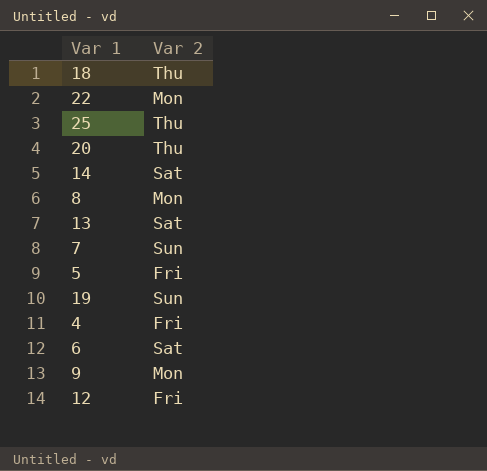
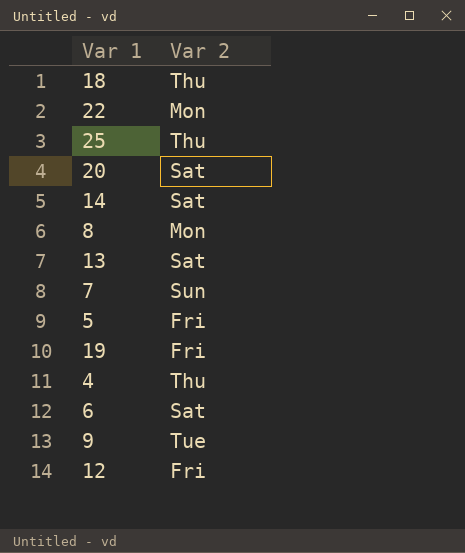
20 | Var 2: Thu -> Sat
19 | Var 2: Sun -> Fri
4 | Var 2: Fri -> Thu
9 | Var 2: Mon -> Tue

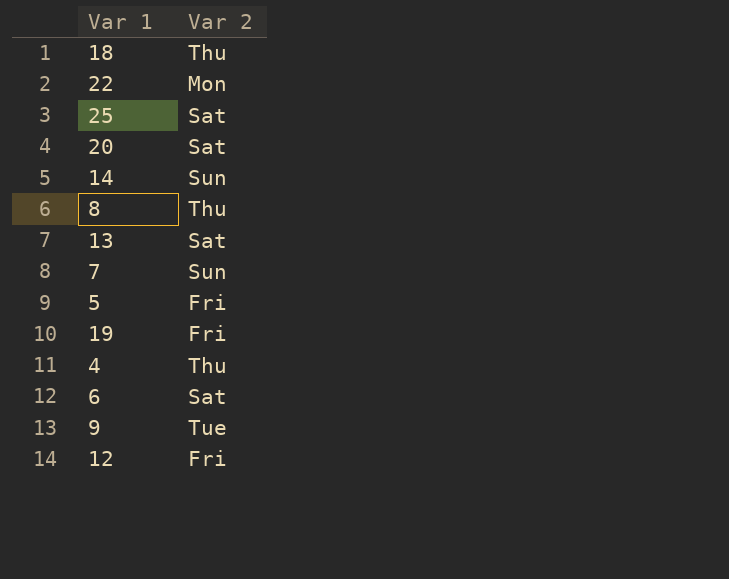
25 | Var 2: Thu -> Sat
14 | Var 2: Sat -> Sun
8 | Var 2: Mon -> Thu

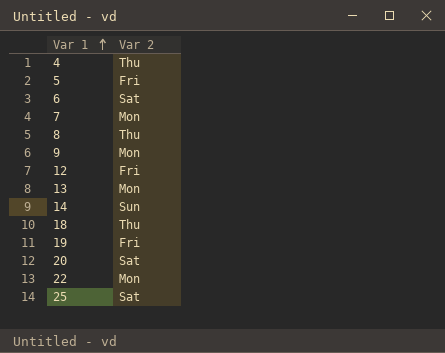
row order: none -> Var 1 ascending
7 | Var 2: Sun -> Mon
9 | Var 2: Tue -> Mon
13 | Var 2: Sat -> Mon

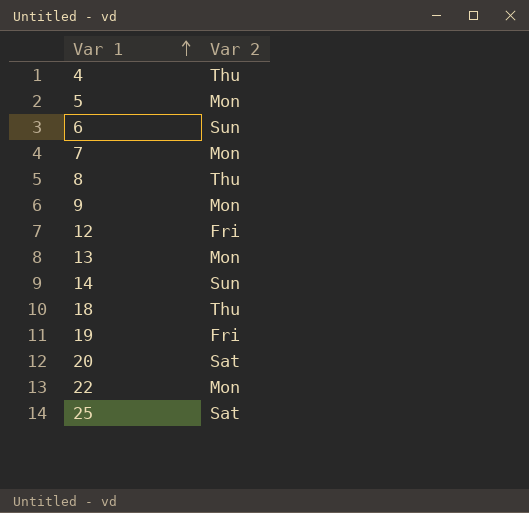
5 | Var 2: Fri -> Mon
6 | Var 2: Sat -> Sun

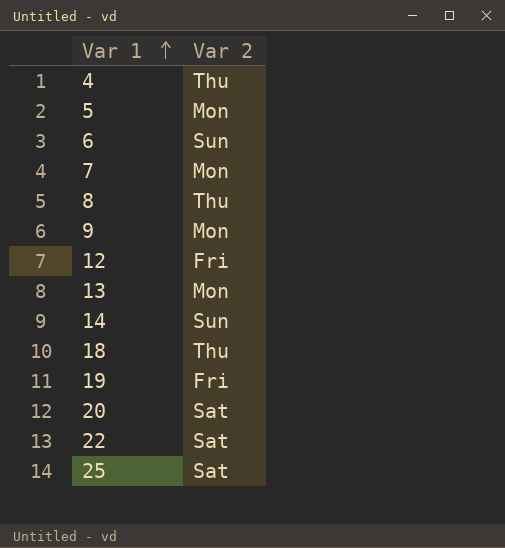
22 | Var 2: Mon -> Sat

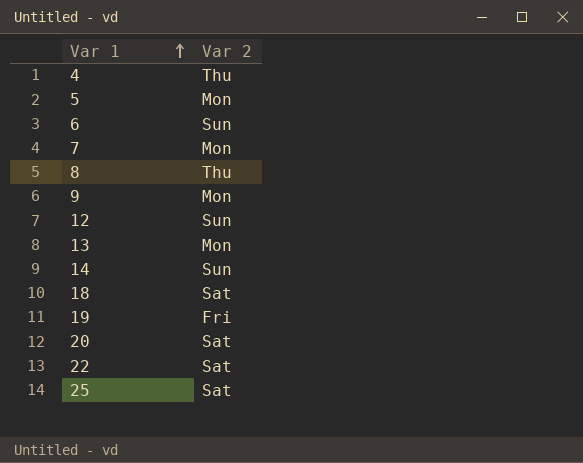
12 | Var 2: Fri -> Sun
18 | Var 2: Thu -> Sat

